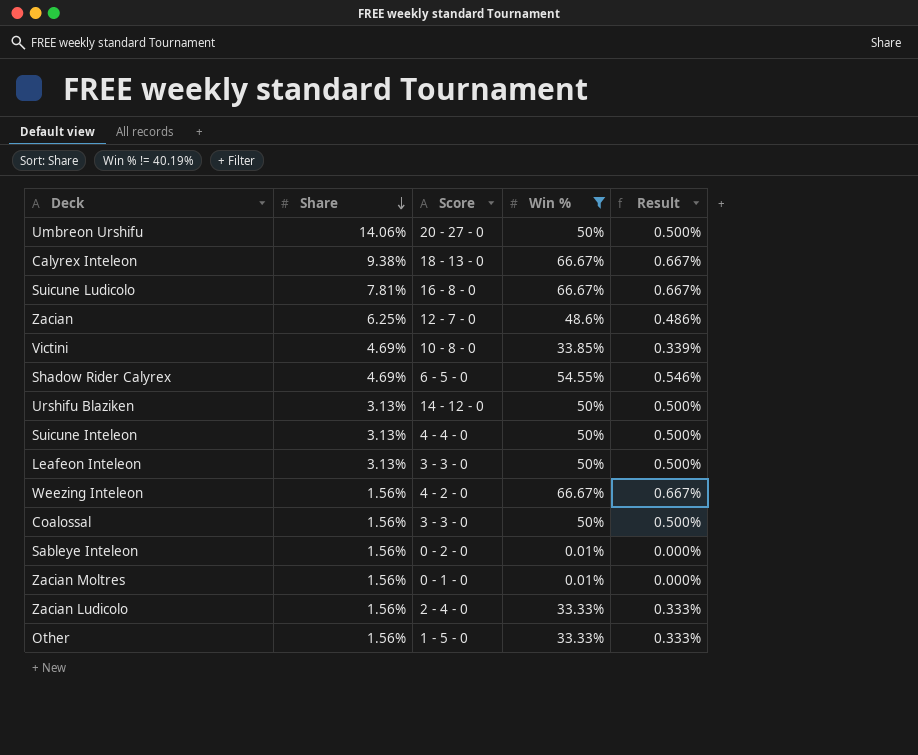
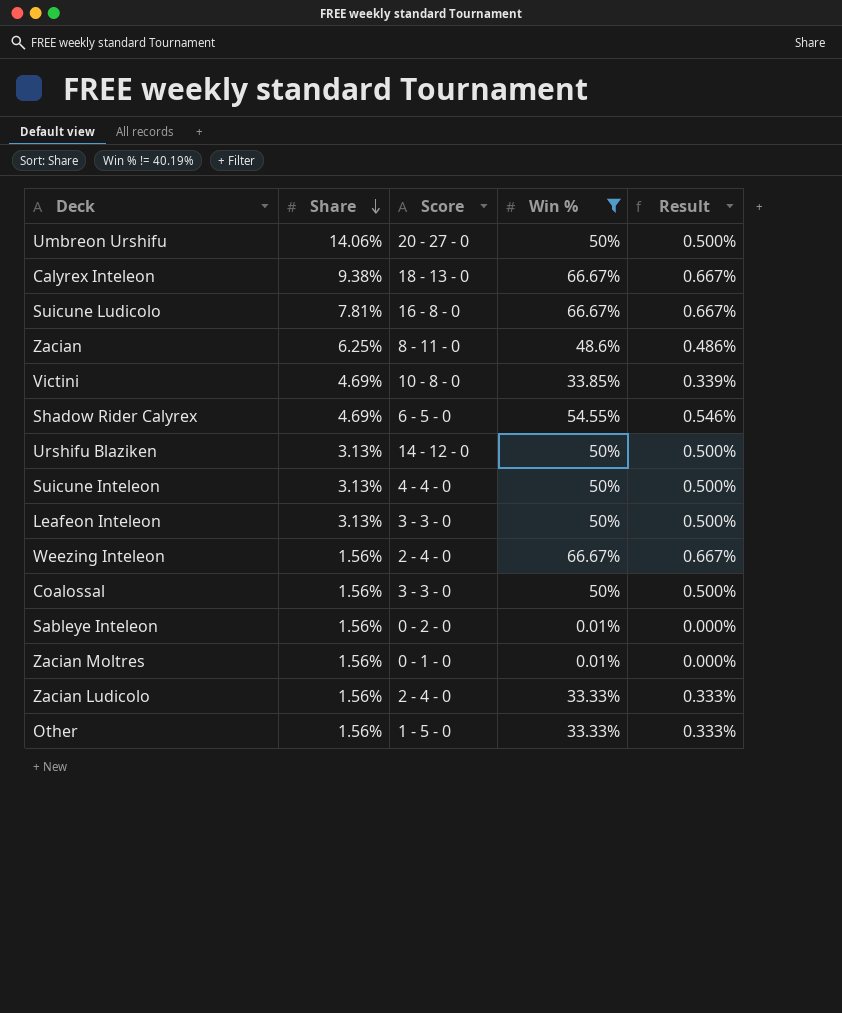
Zacian | Score: 12 - 7 - 0 -> 8 - 11 - 0
Weezing Inteleon | Score: 4 - 2 - 0 -> 2 - 4 - 0

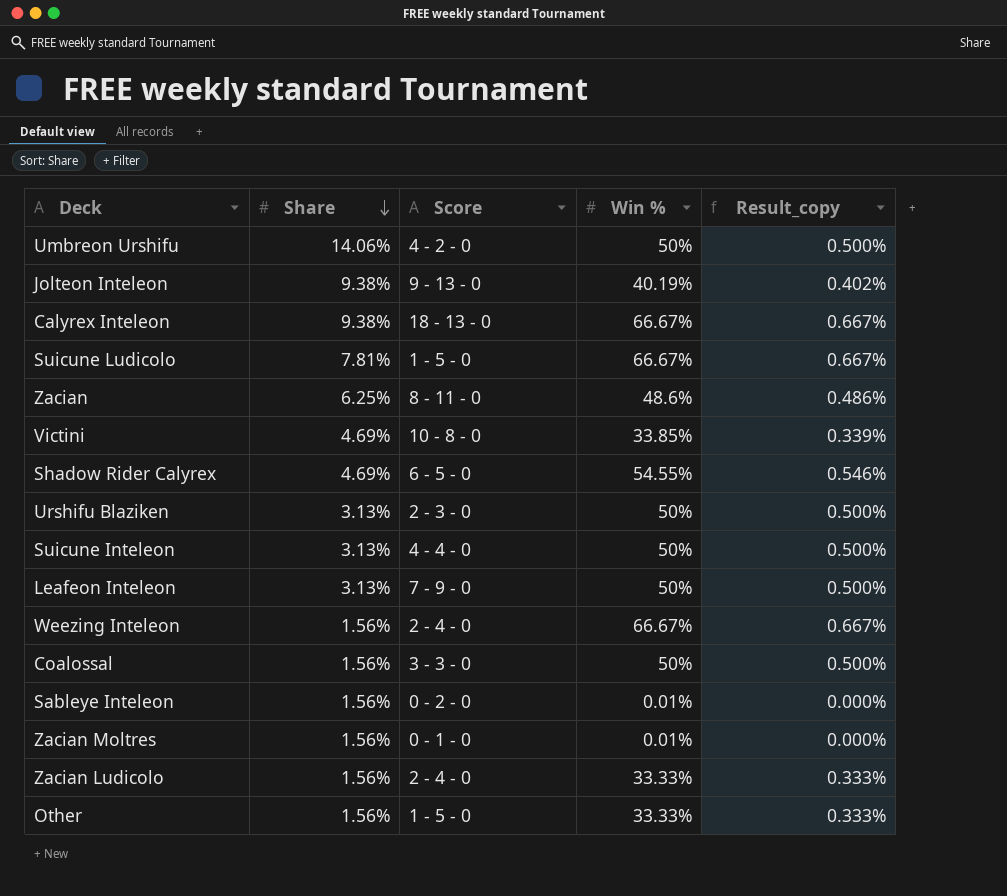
filter: Win % != 40.19% -> none
column name: Result -> Result_copy
Umbreon Urshifu | Score: 20 - 27 - 0 -> 4 - 2 - 0
Suicune Ludicolo | Score: 16 - 8 - 0 -> 1 - 5 - 0
Urshifu Blaziken | Score: 14 - 12 - 0 -> 2 - 3 - 0
Leafeon Inteleon | Score: 3 - 3 - 0 -> 7 - 9 - 0

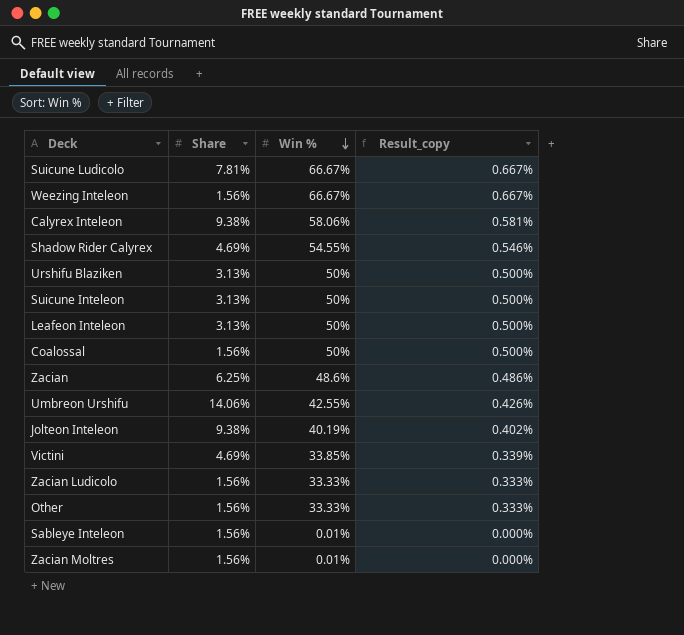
row order: Share descending -> Win % descending
column Score | position: 3 -> none
Calyrex Inteleon | Win %: 66.67% -> 58.06%
Calyrex Inteleon | Result_copy: 0.667% -> 0.581%
Umbreon Urshifu | Win %: 50% -> 42.55%
Umbreon Urshifu | Result_copy: 0.500% -> 0.426%

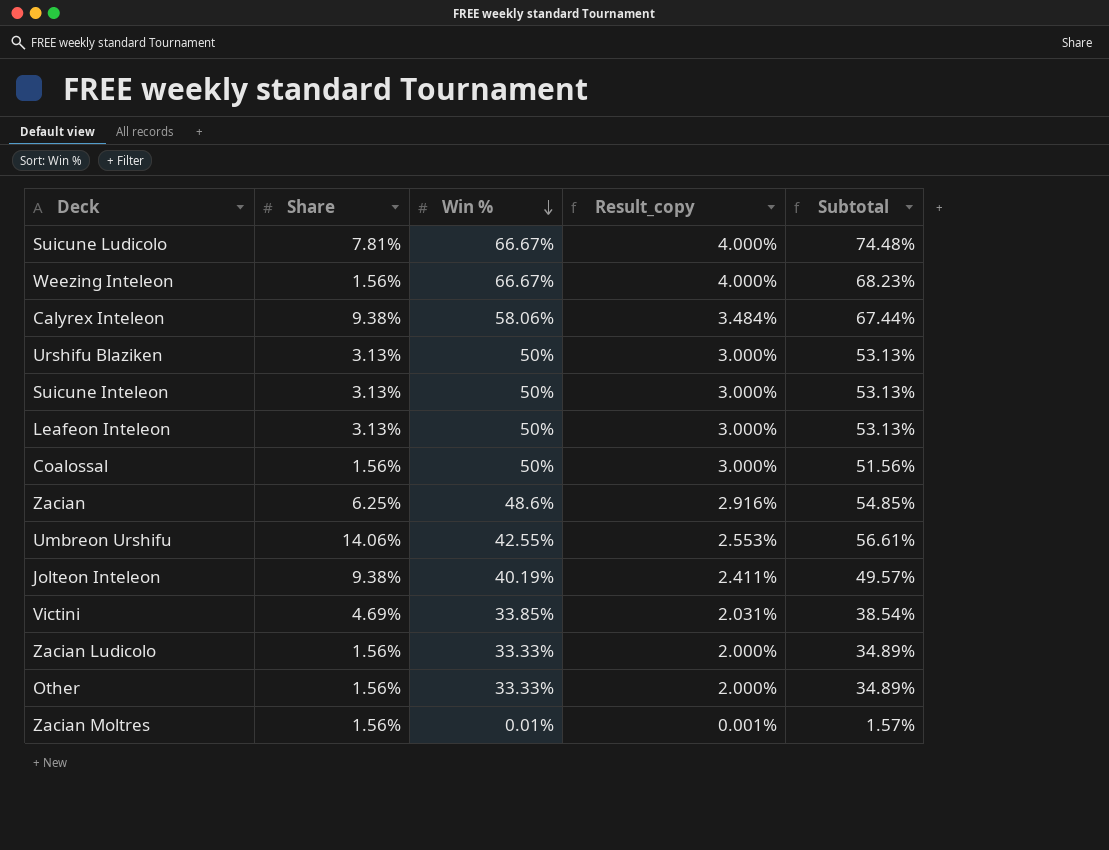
column Result_copy | formula: [Win %] * 0.01 -> [Win %] * 0.06
column Subtotal | formula: none -> [Share] + [Win %]
row Shadow Rider Calyrex: 4.69% | 54.55% | 0.546% -> none
row Sableye Inteleon: 1.56% | 0.01% | 0.000% -> none

